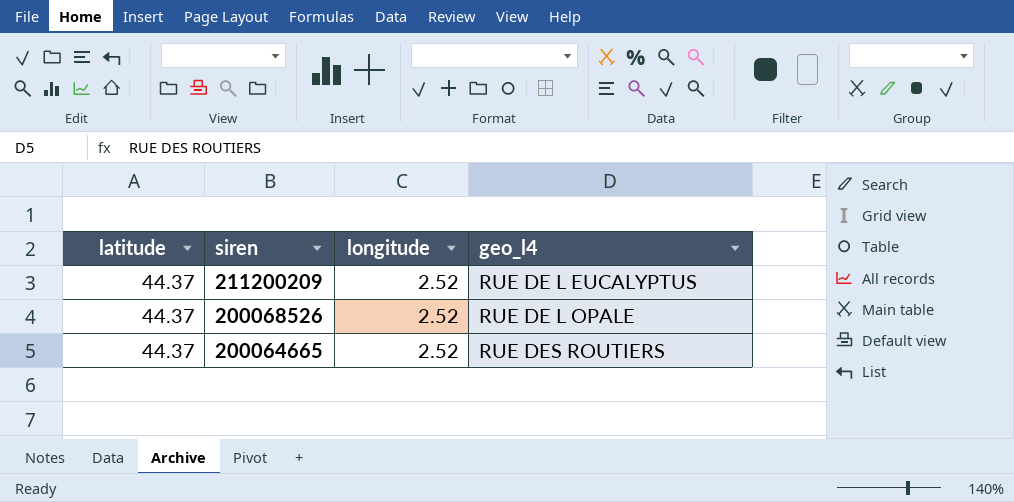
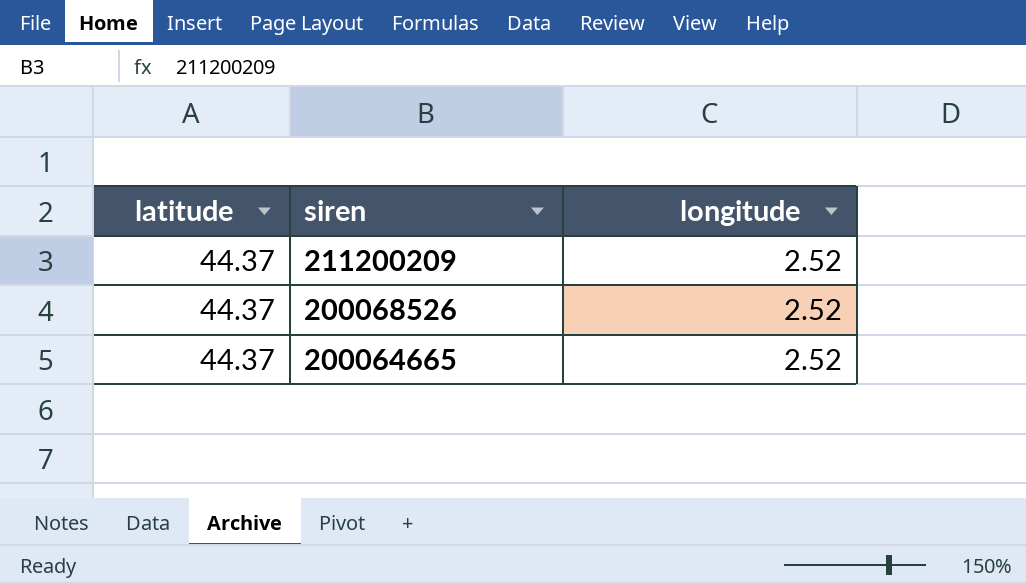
column geo_l4 | position: 4 -> none

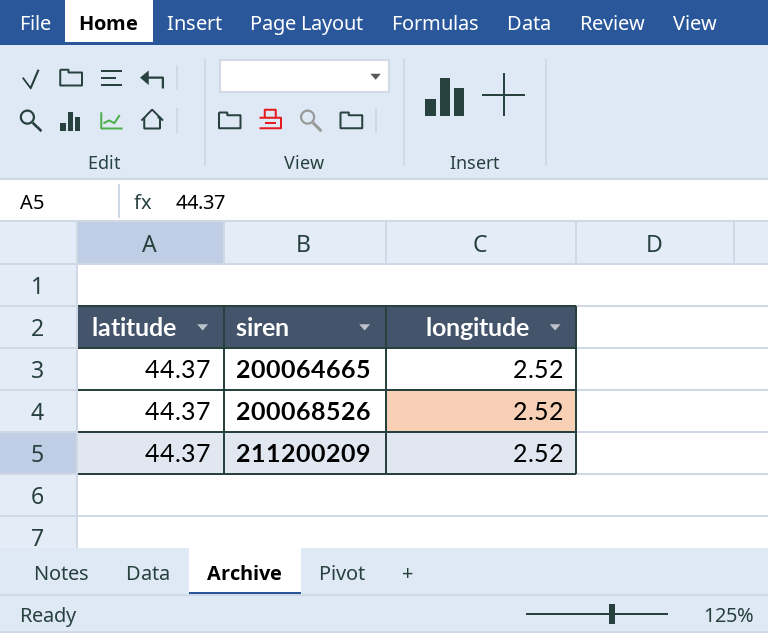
row order: siren descending -> siren ascending

